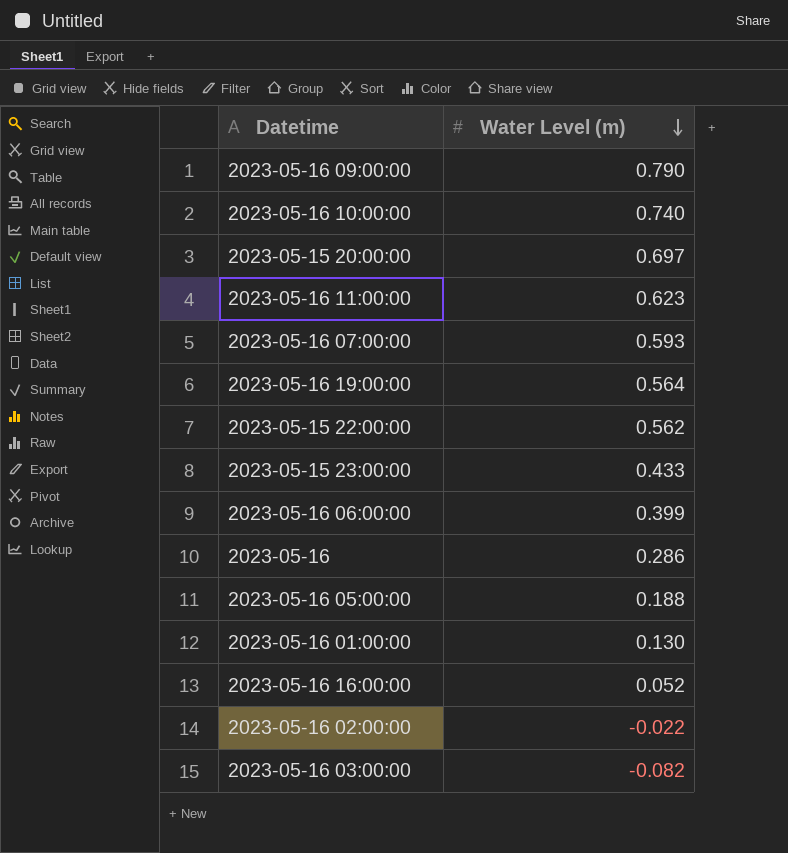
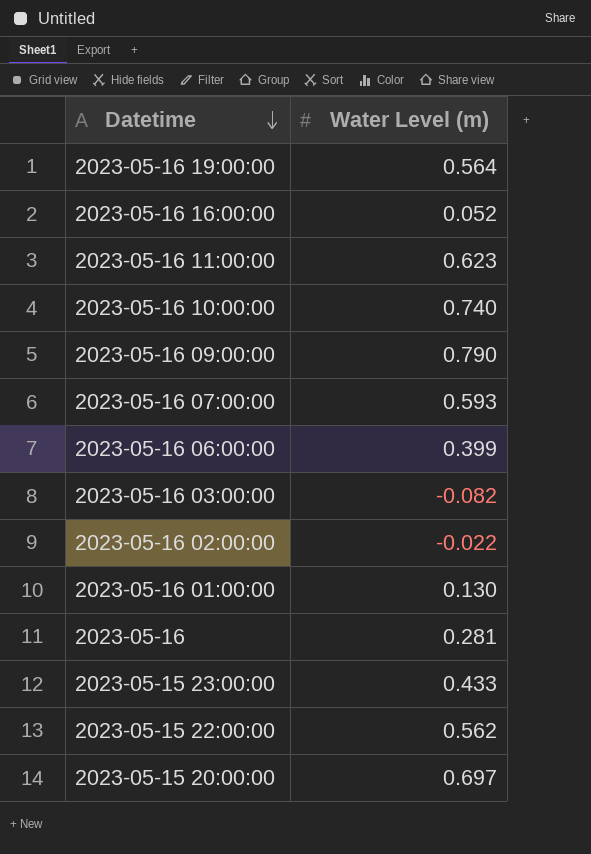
row order: Water Level (m) descending -> Datetime descending
row 2023-05-16 05:00:00: 0.188 -> none
2023-05-16 | Water Level (m): 0.286 -> 0.281

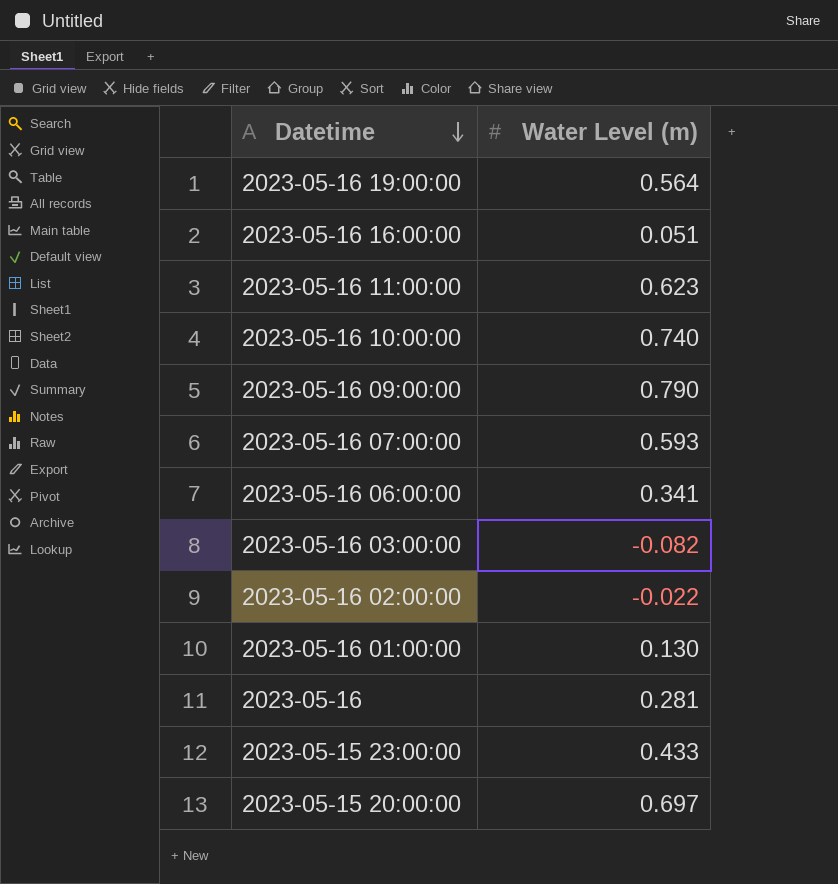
row 2023-05-15 22:00:00: 0.562 -> none
2023-05-16 16:00:00 | Water Level (m): 0.052 -> 0.051
2023-05-16 06:00:00 | Water Level (m): 0.399 -> 0.341

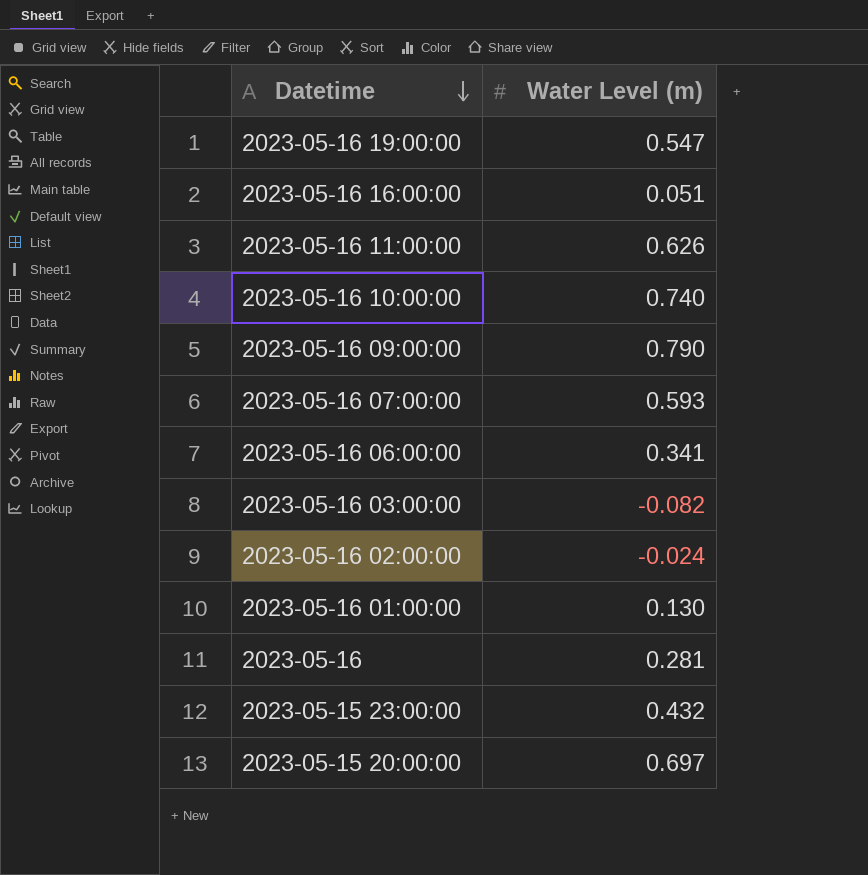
2023-05-16 19:00:00 | Water Level (m): 0.564 -> 0.547
2023-05-16 11:00:00 | Water Level (m): 0.623 -> 0.626
2023-05-16 02:00:00 | Water Level (m): -0.022 -> -0.024
2023-05-15 23:00:00 | Water Level (m): 0.433 -> 0.432

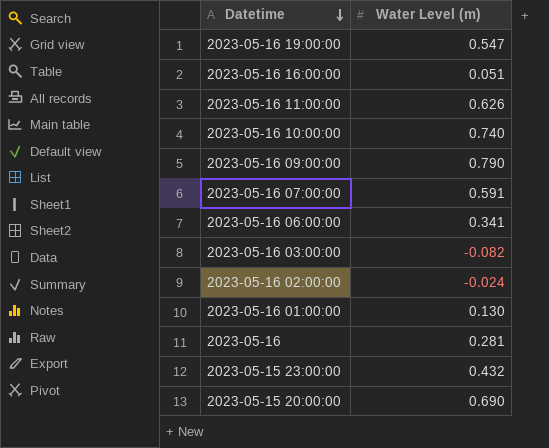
2023-05-16 07:00:00 | Water Level (m): 0.593 -> 0.591
2023-05-15 20:00:00 | Water Level (m): 0.697 -> 0.690

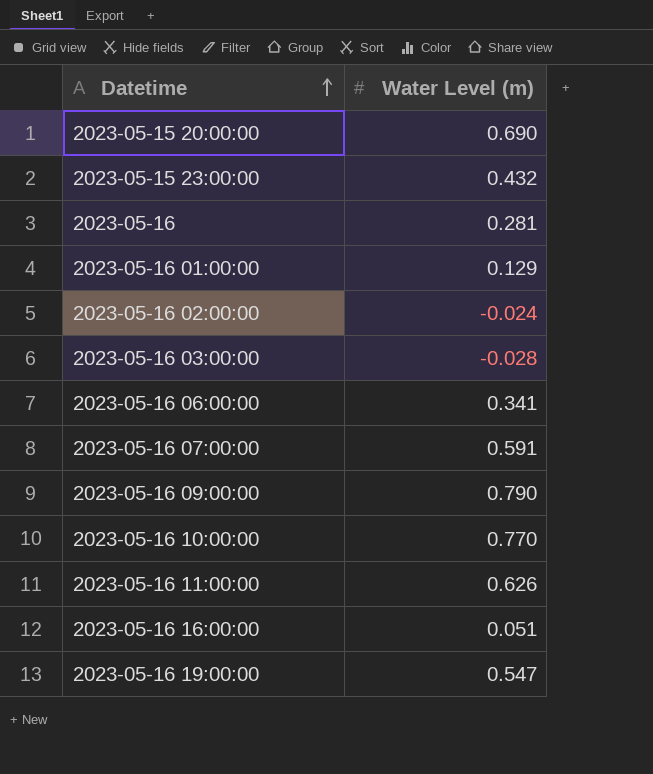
row order: Datetime descending -> Datetime ascending
2023-05-16 01:00:00 | Water Level (m): 0.130 -> 0.129
2023-05-16 03:00:00 | Water Level (m): -0.082 -> -0.028
2023-05-16 10:00:00 | Water Level (m): 0.740 -> 0.770

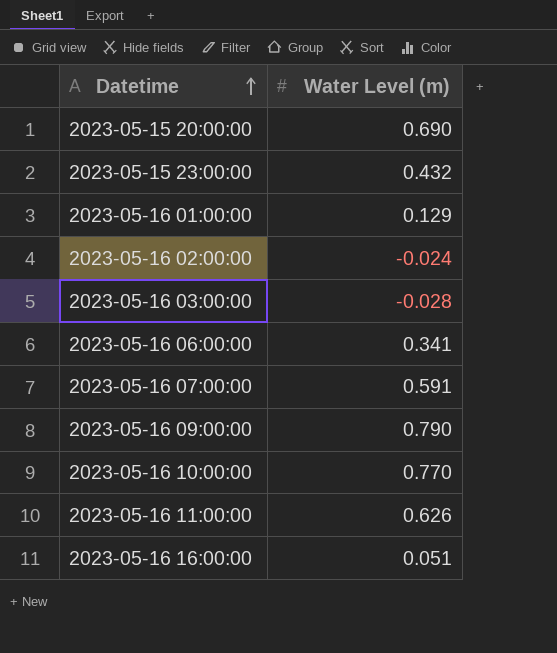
row 2023-05-16: 0.281 -> none
row 2023-05-16 19:00:00: 0.547 -> none

